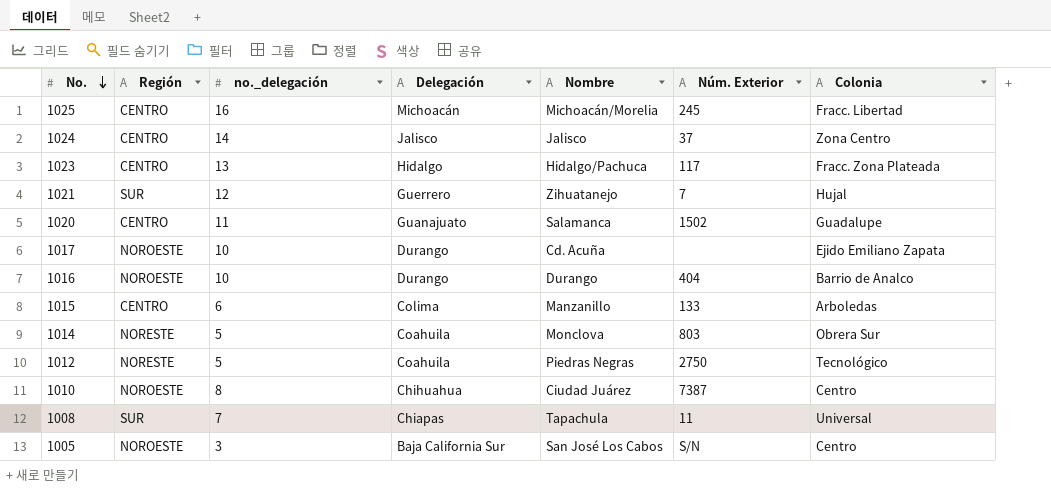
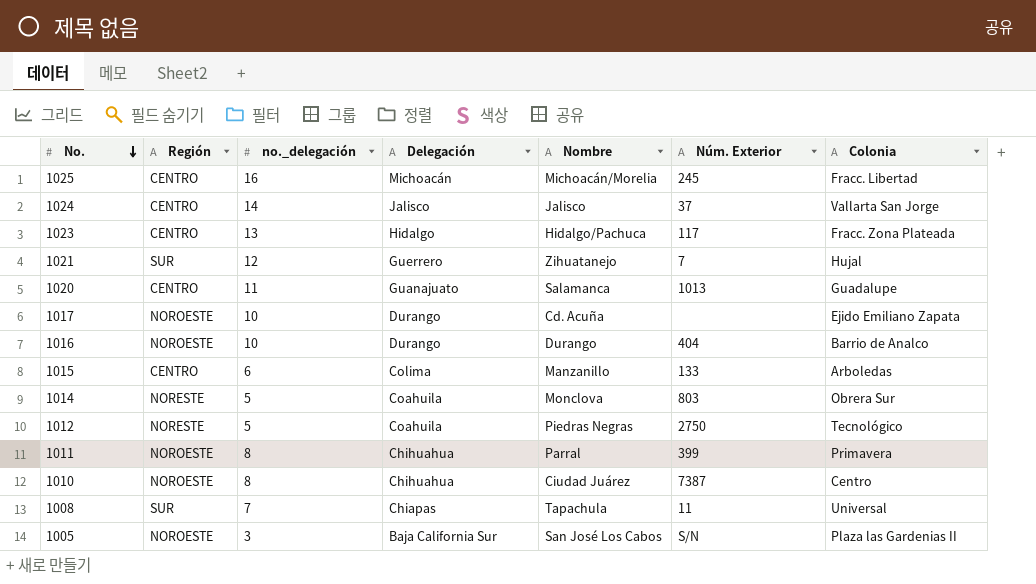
1024 | Colonia: Zona Centro -> Vallarta San Jorge
1020 | Núm. Exterior: 1502 -> 1013
row 1011: none -> NOROESTE | 8 | Chihuahua | Parral | 399 | Primavera
1005 | Colonia: Centro -> Plaza las Gardenias II

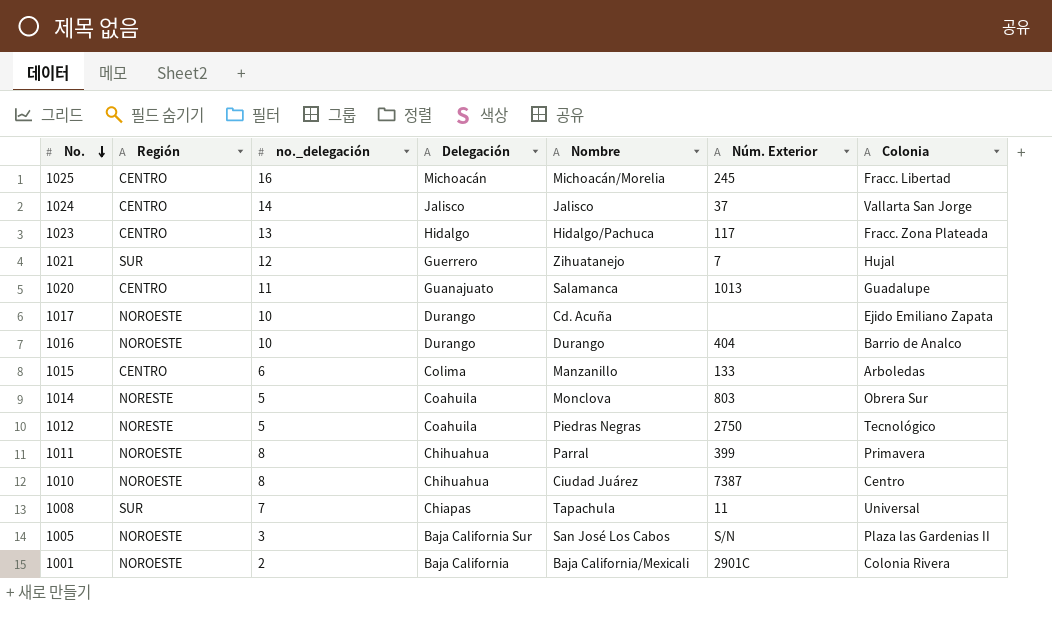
row 1001: none -> NOROESTE | 2 | Baja California | Baja California/Mexicali | 2901C | Colonia Rivera

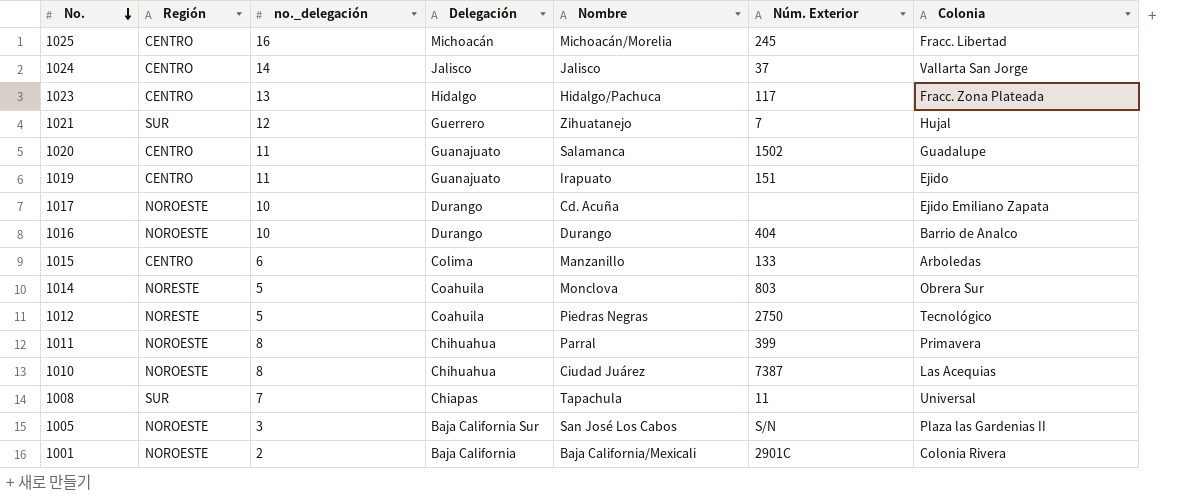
1020 | Núm. Exterior: 1013 -> 1502
row 1019: none -> CENTRO | 11 | Guanajuato | Irapuato | 151 | Ejido
1010 | Colonia: Centro -> Las Acequias

